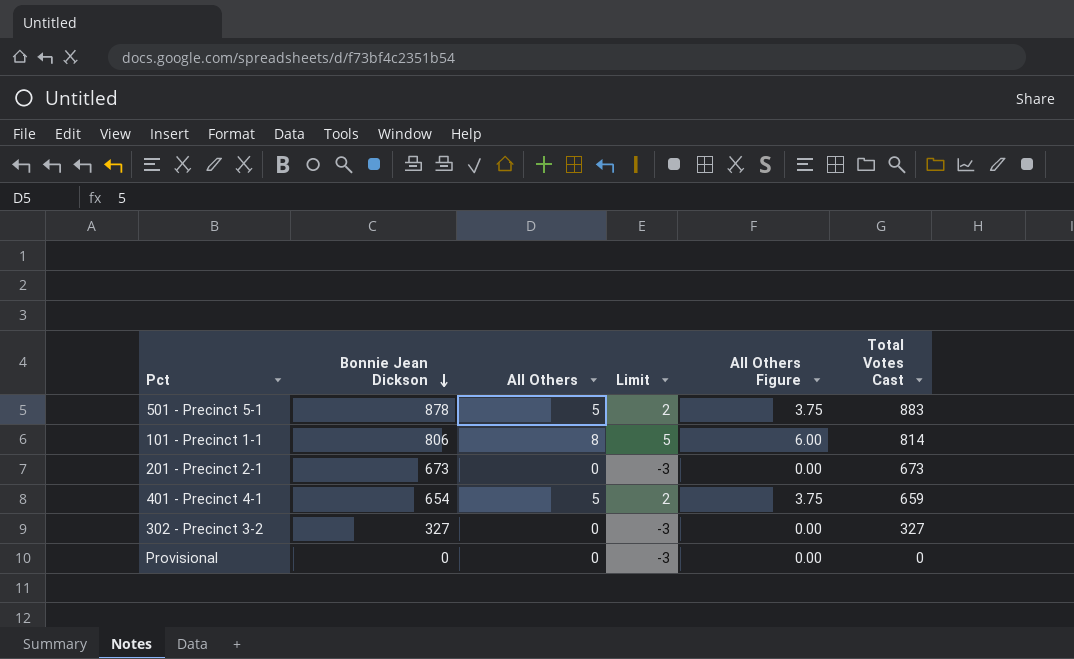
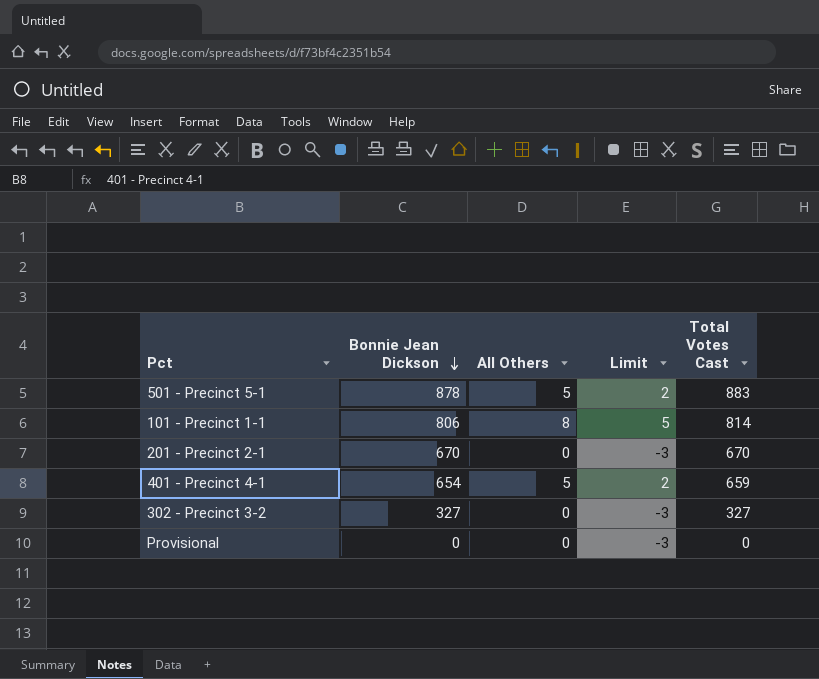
column All Others Figure | formula: [All Others] * 0.75 -> none
201 - Precinct 2-1 | Bonnie Jean Dickson: 673 -> 670
201 - Precinct 2-1 | Total Votes Cast: 673 -> 670

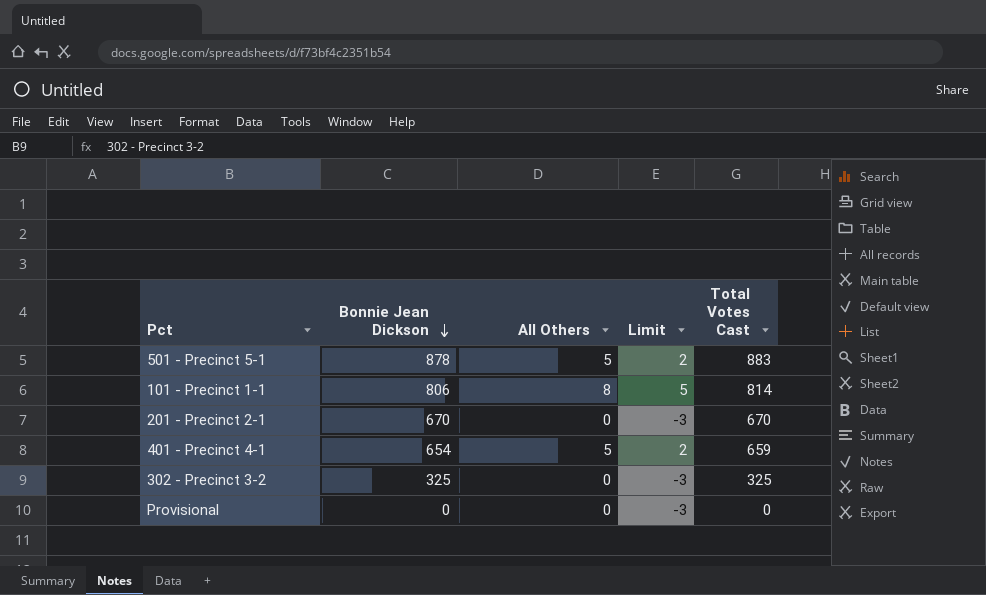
302 - Precinct 3-2 | Bonnie Jean Dickson: 327 -> 325
302 - Precinct 3-2 | Total Votes Cast: 327 -> 325

